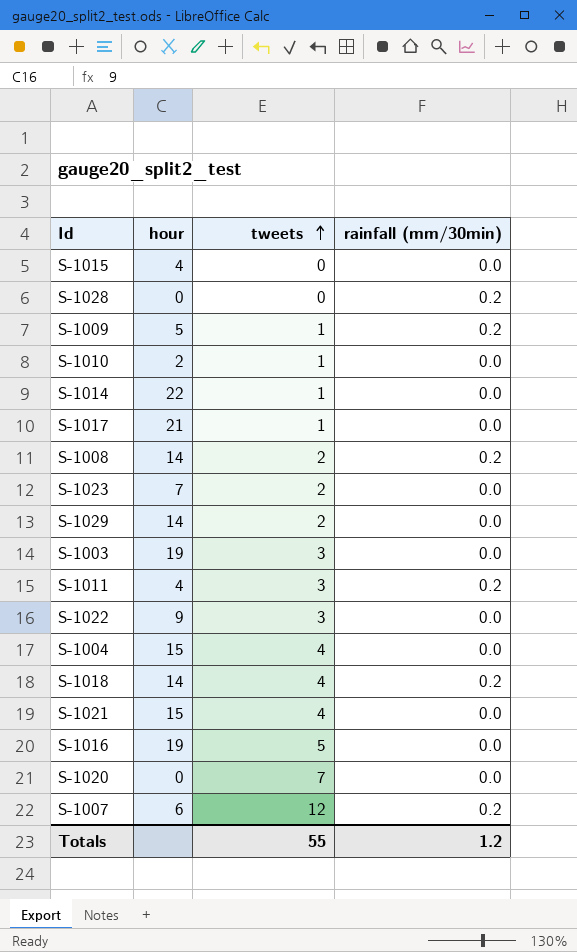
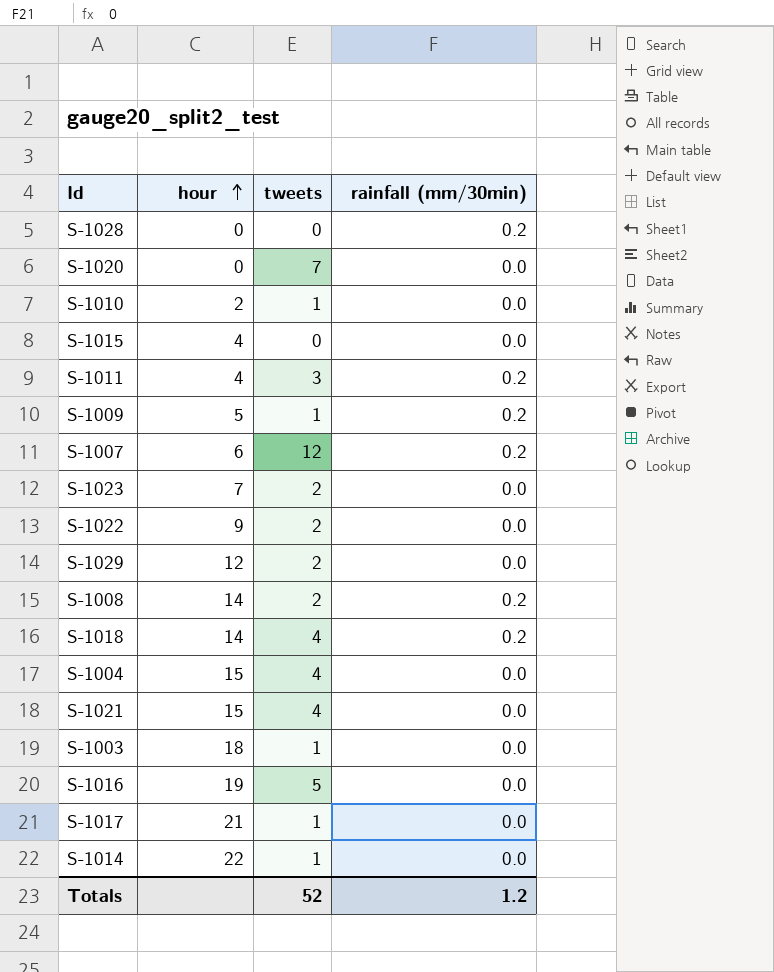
row order: tweets ascending -> hour ascending
S-1022 | tweets: 3 -> 2
S-1029 | hour: 14 -> 12
S-1003 | hour: 19 -> 18
S-1003 | tweets: 3 -> 1
Totals | tweets: 55 -> 52

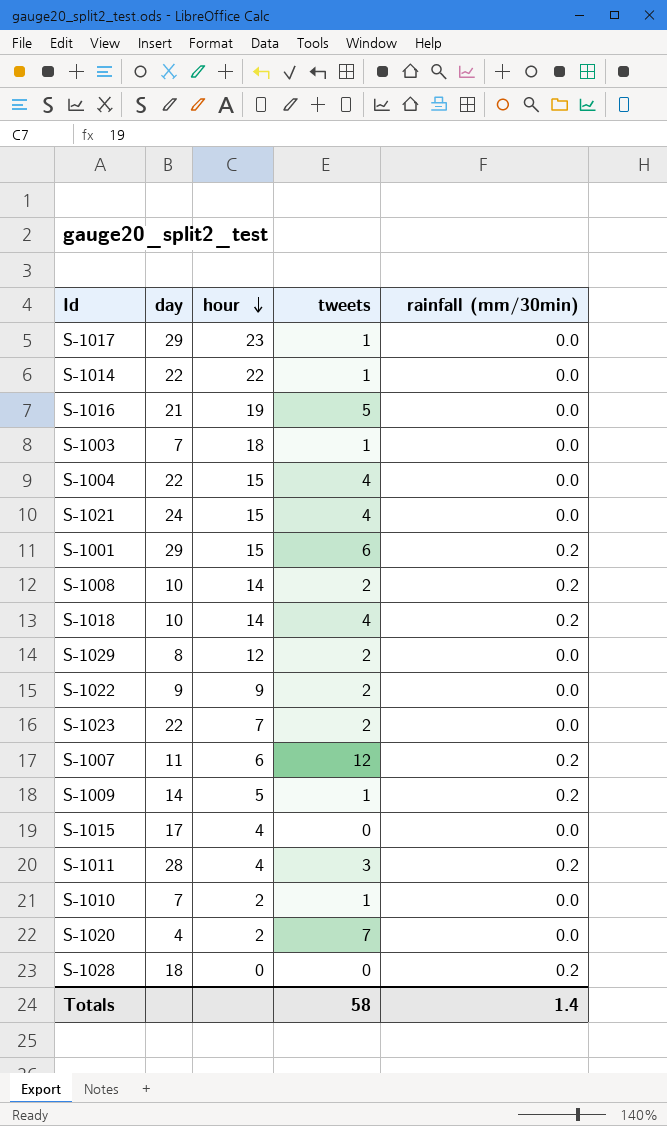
row order: hour ascending -> hour descending
column day | position: none -> 2
S-1017 | hour: 21 -> 23
row S-1001: none -> 29 | 15 | 6 | 0.2
S-1020 | hour: 0 -> 2
Totals | tweets: 52 -> 58
Totals | rainfall (mm/30min): 1.2 -> 1.4

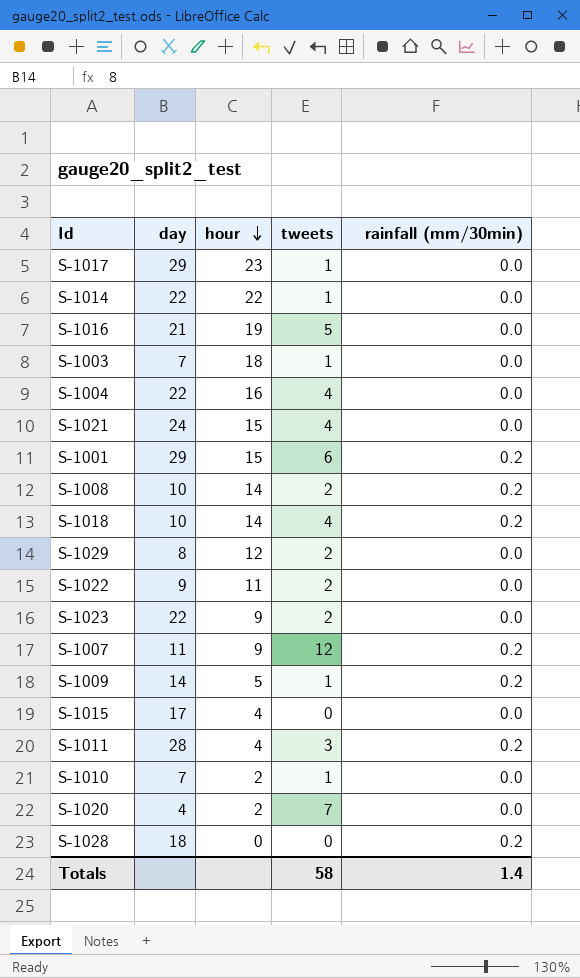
S-1004 | hour: 15 -> 16
S-1022 | hour: 9 -> 11
S-1023 | hour: 7 -> 9
S-1007 | hour: 6 -> 9

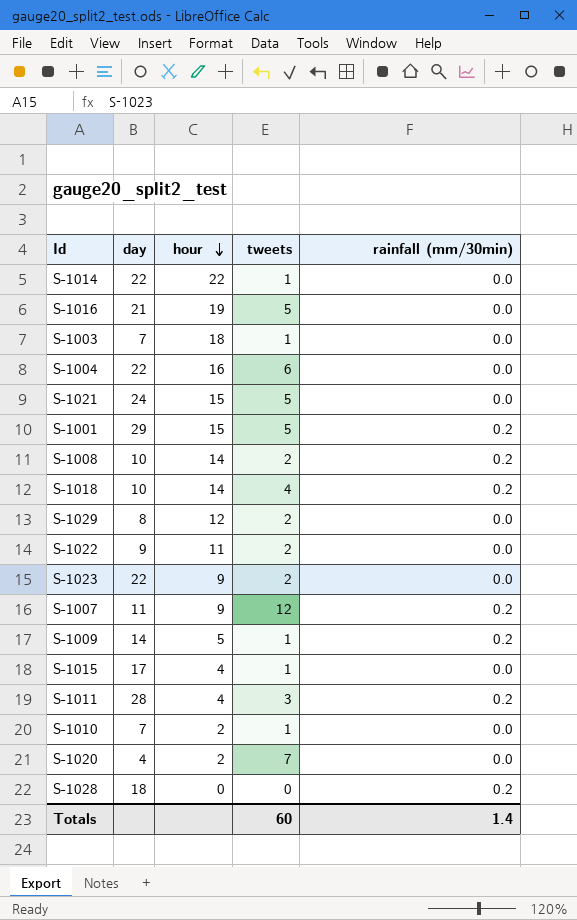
row S-1017: 29 | 23 | 1 | 0.0 -> none
S-1004 | tweets: 4 -> 6
S-1021 | tweets: 4 -> 5
S-1001 | tweets: 6 -> 5
S-1015 | tweets: 0 -> 1
Totals | tweets: 58 -> 60

